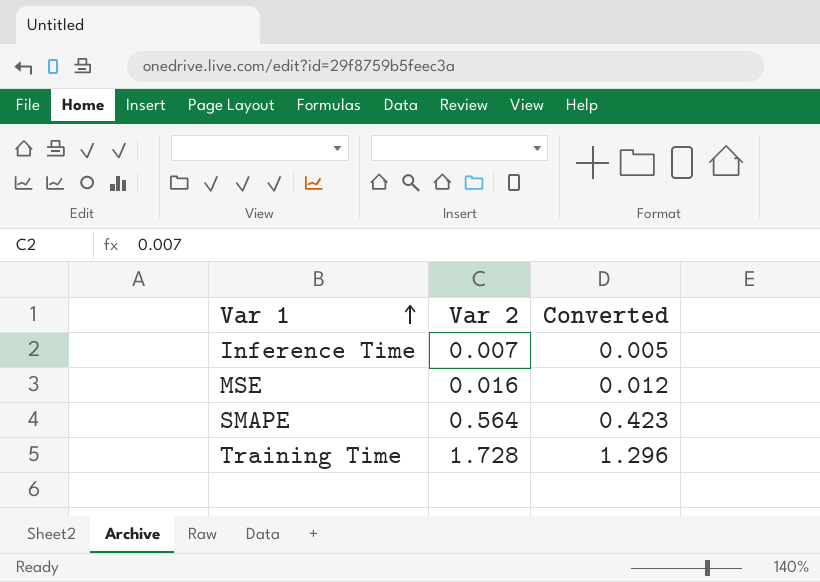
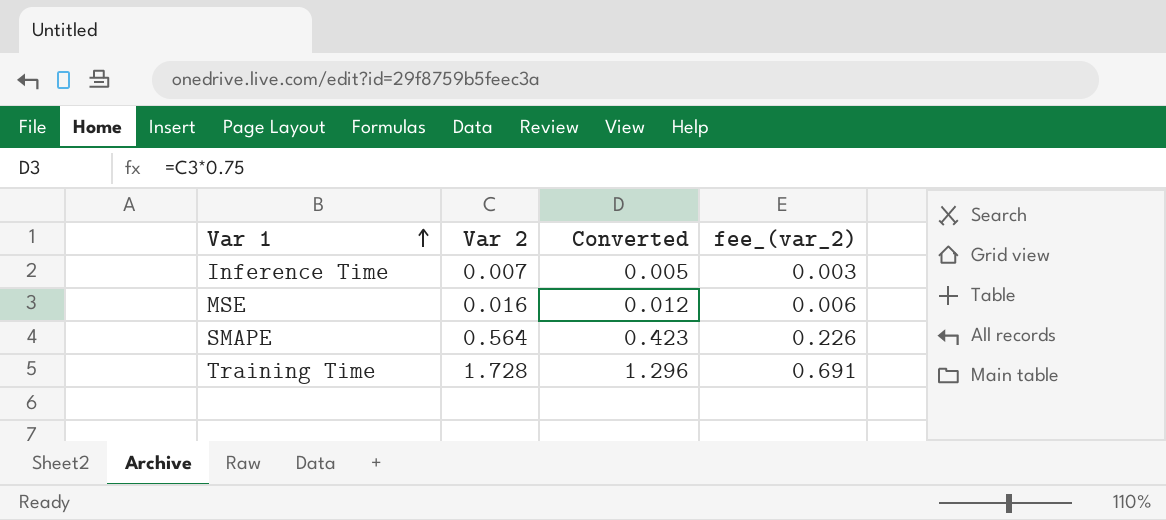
column fee_(var_2) | formula: none -> [Var 2] * 0.4

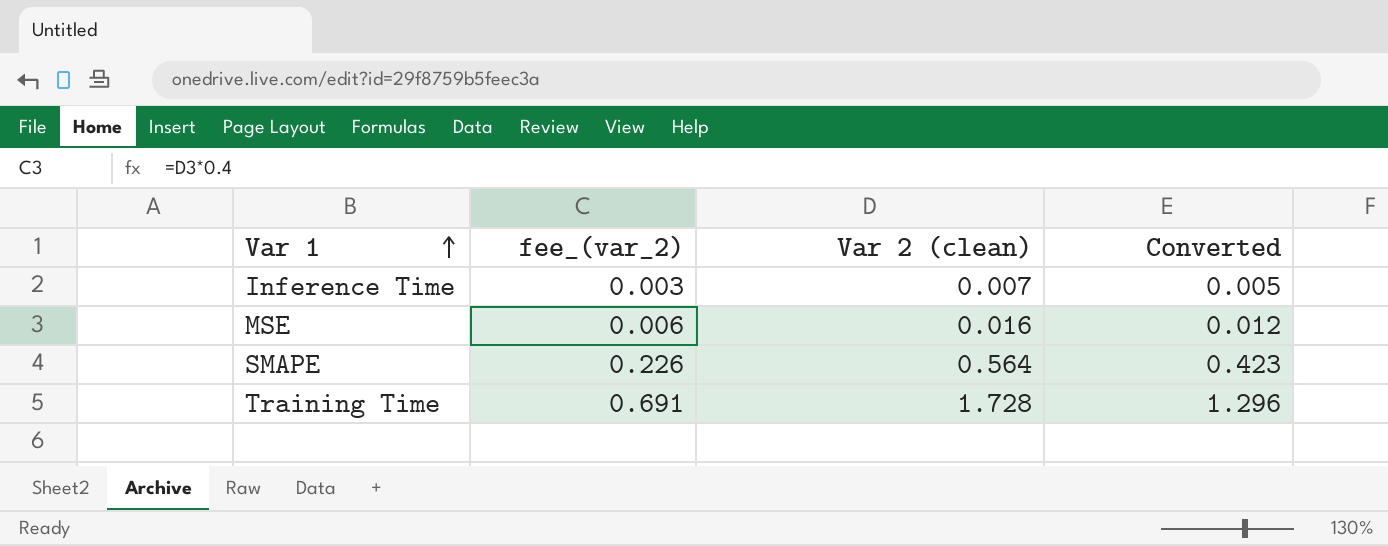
column fee_(var_2) | position: 4 -> 2
column name: Var 2 -> Var 2 (clean)

